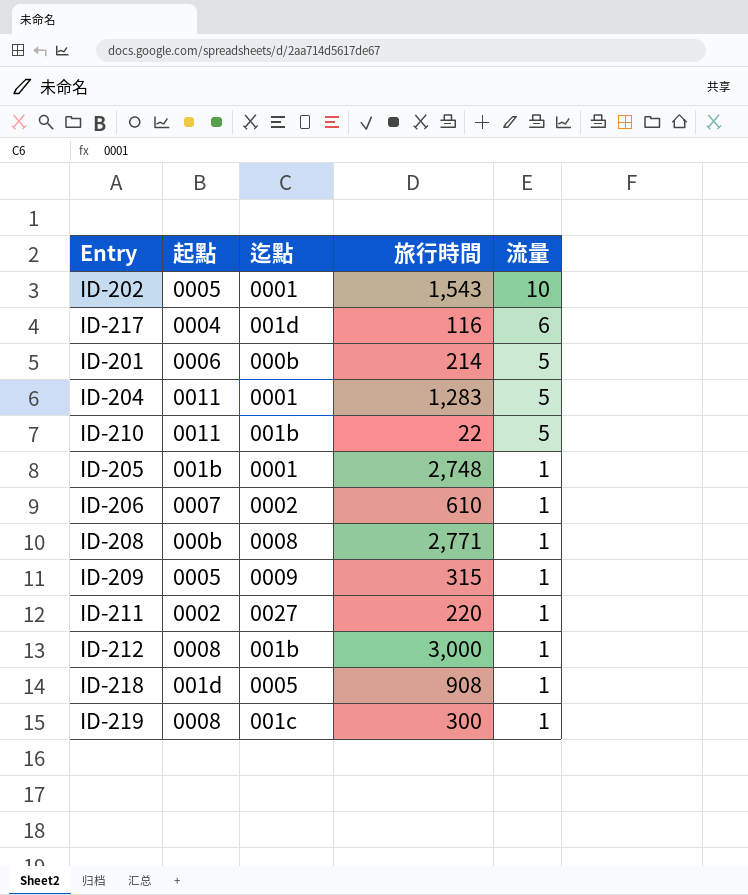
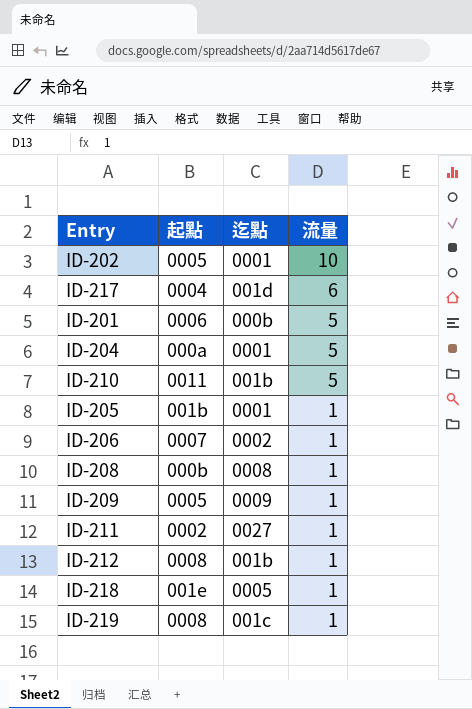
column 旅行時間 | position: 4 -> none
ID-204 | 起點: 0011 -> 000a
ID-218 | 起點: 001d -> 001e

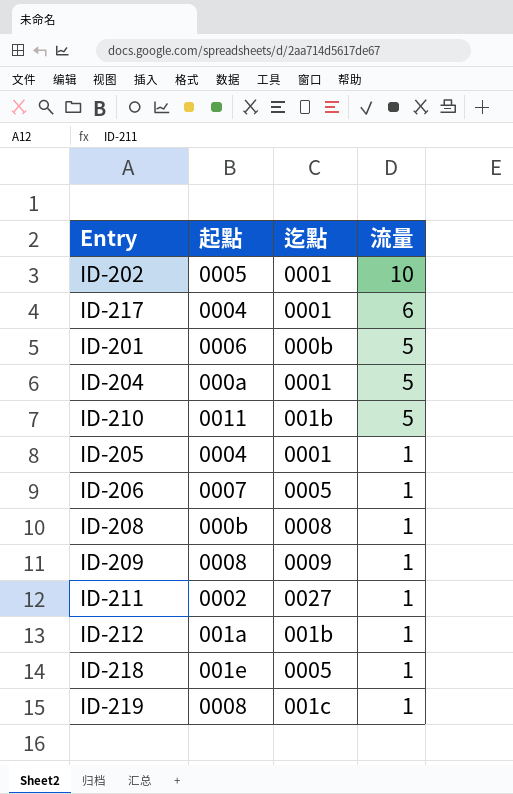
ID-217 | 迄點: 001d -> 0001
ID-205 | 起點: 001b -> 0004
ID-206 | 迄點: 0002 -> 0005
ID-209 | 起點: 0005 -> 0008
ID-212 | 起點: 0008 -> 001a

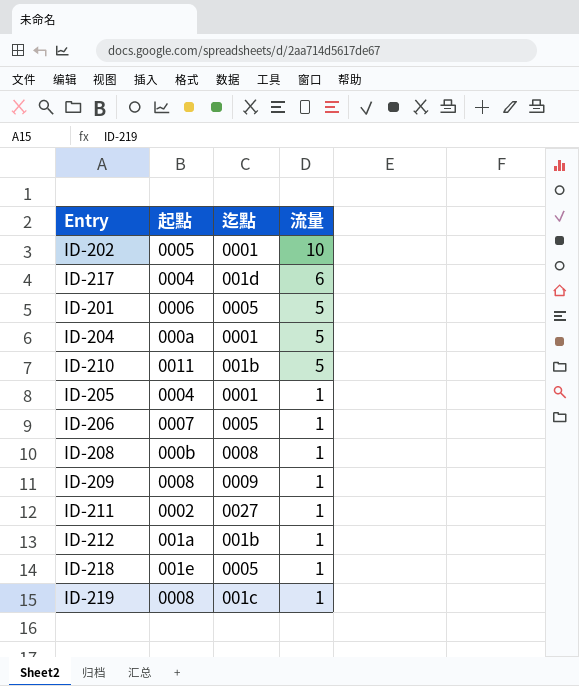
ID-217 | 迄點: 0001 -> 001d
ID-201 | 迄點: 000b -> 0005

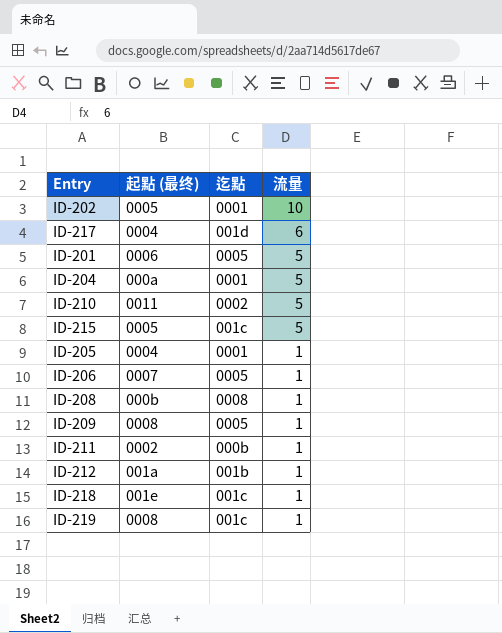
column name: 起點 -> 起點 (最终)
ID-210 | 迄點: 001b -> 0002
row ID-215: none -> 0005 | 001c | 5
ID-209 | 迄點: 0009 -> 0005
ID-211 | 迄點: 0027 -> 000b
ID-218 | 迄點: 0005 -> 001c

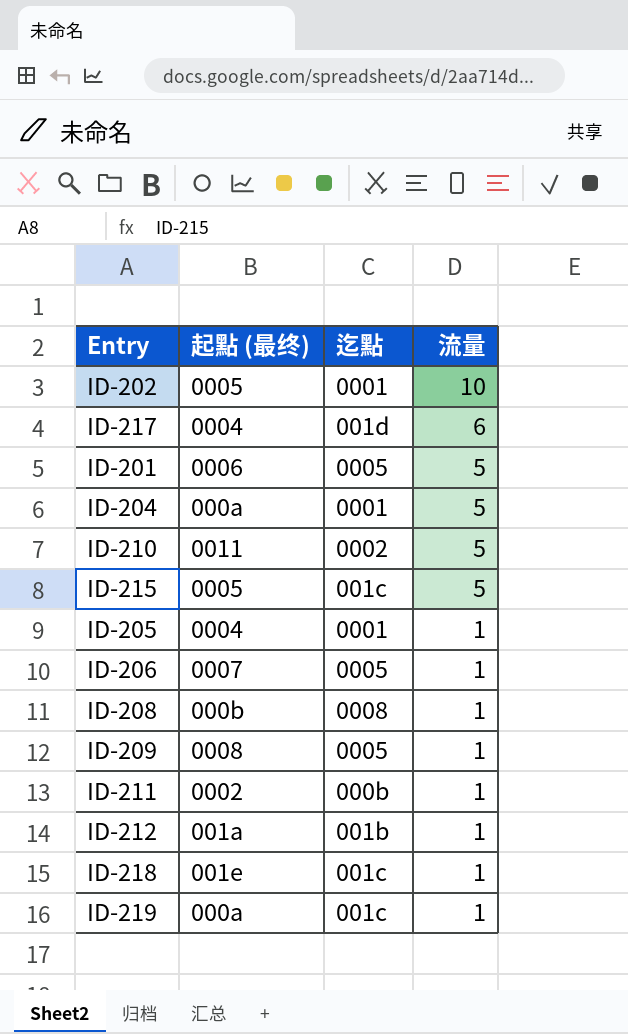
ID-219 | 起點 (最终): 0008 -> 000a

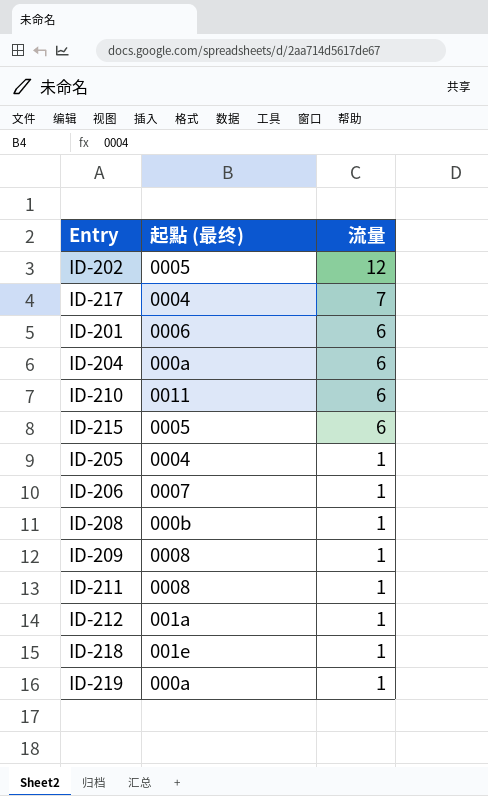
column 迄點 | position: 3 -> none
ID-202 | 流量: 10 -> 12
ID-217 | 流量: 6 -> 7
ID-201 | 流量: 5 -> 6
ID-204 | 流量: 5 -> 6
ID-210 | 流量: 5 -> 6
ID-215 | 流量: 5 -> 6
ID-211 | 起點 (最终): 0002 -> 0008

